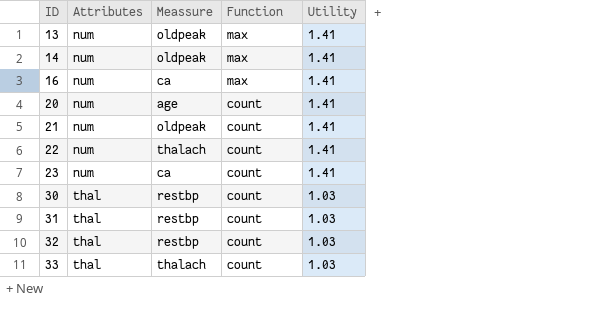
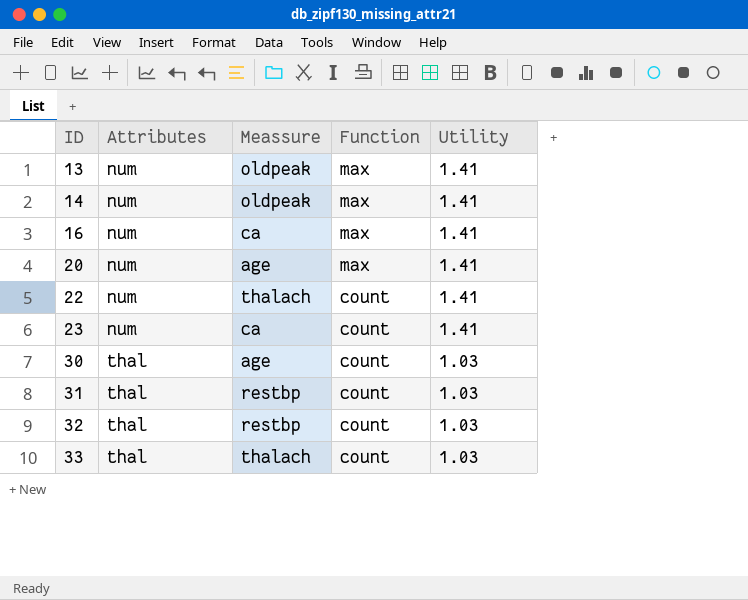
row 21: num | oldpeak | count | 1.41 -> none
20 | Function: count -> max
30 | Meassure: restbp -> age

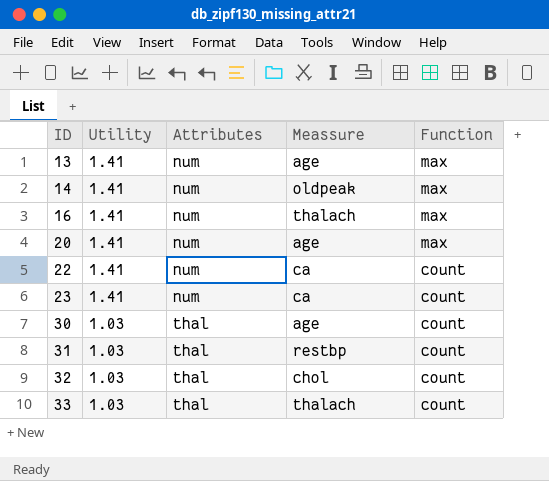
column Utility | position: 5 -> 2
13 | Meassure: oldpeak -> age
16 | Meassure: ca -> thalach
22 | Meassure: thalach -> ca
32 | Meassure: restbp -> chol

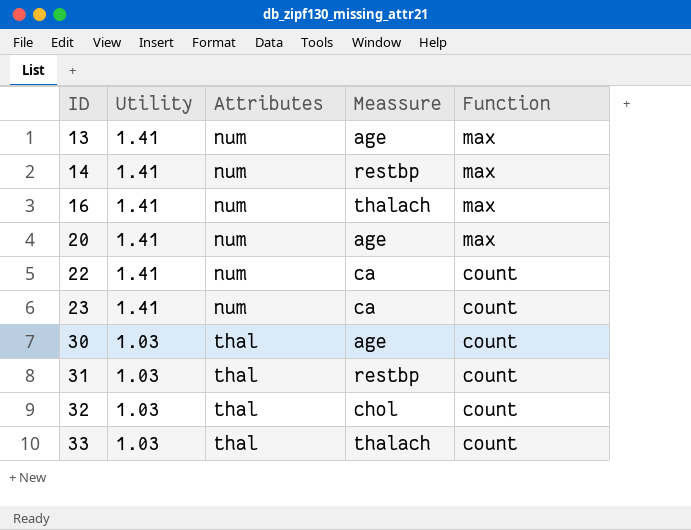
14 | Meassure: oldpeak -> restbp

